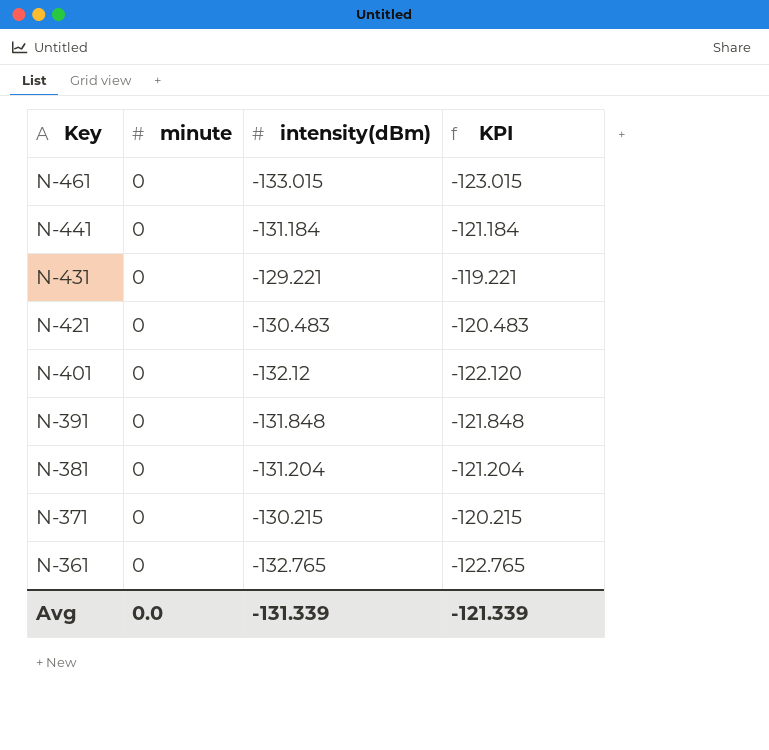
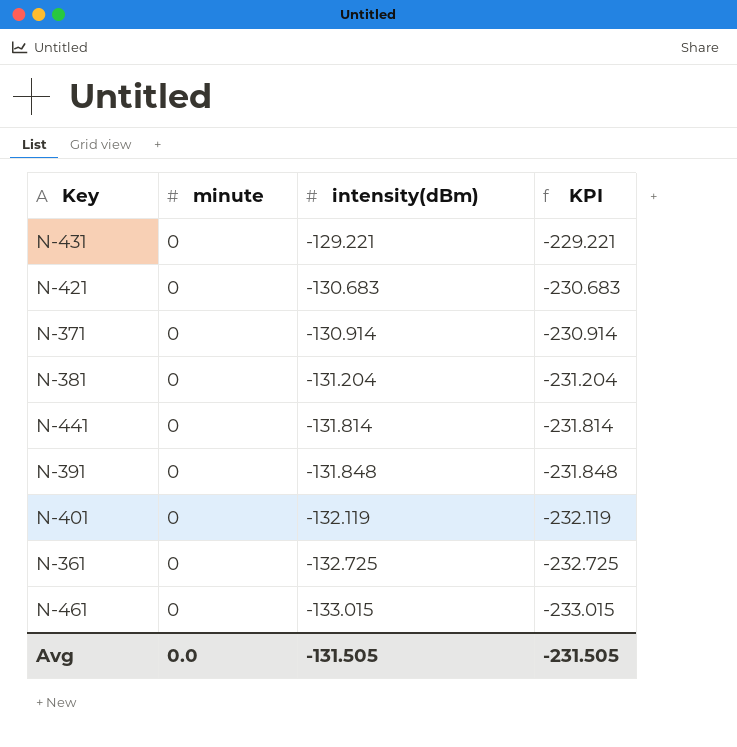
row order: Key descending -> intensity(dBm) descending
column KPI | formula: [intensity(dBm)] + 10 -> [intensity(dBm)] - 100
N-421 | intensity(dBm): -130.483 -> -130.683
N-371 | intensity(dBm): -130.215 -> -130.914
N-441 | intensity(dBm): -131.184 -> -131.814
N-401 | intensity(dBm): -132.12 -> -132.119
N-361 | intensity(dBm): -132.765 -> -132.725
Avg | intensity(dBm): -131.339 -> -131.505
Avg | KPI: -121.339 -> -231.505

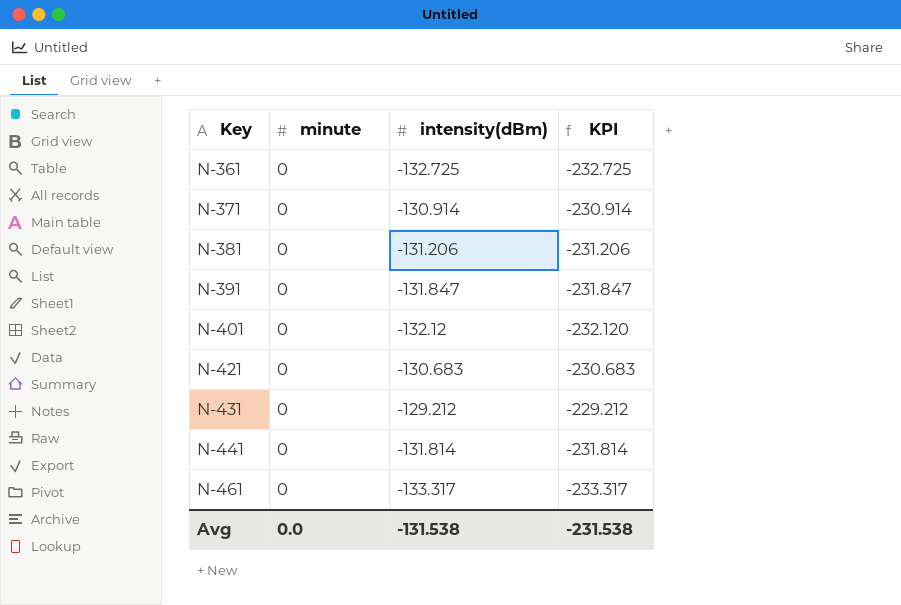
row order: intensity(dBm) descending -> Key ascending
N-381 | intensity(dBm): -131.204 -> -131.206
N-381 | KPI: -231.204 -> -231.206
N-391 | intensity(dBm): -131.848 -> -131.847
N-391 | KPI: -231.848 -> -231.847
N-401 | intensity(dBm): -132.119 -> -132.12
N-401 | KPI: -232.119 -> -232.120
N-431 | intensity(dBm): -129.221 -> -129.212
N-431 | KPI: -229.221 -> -229.212
N-461 | intensity(dBm): -133.015 -> -133.317
N-461 | KPI: -233.015 -> -233.317
Avg | intensity(dBm): -131.505 -> -131.538
Avg | KPI: -231.505 -> -231.538

